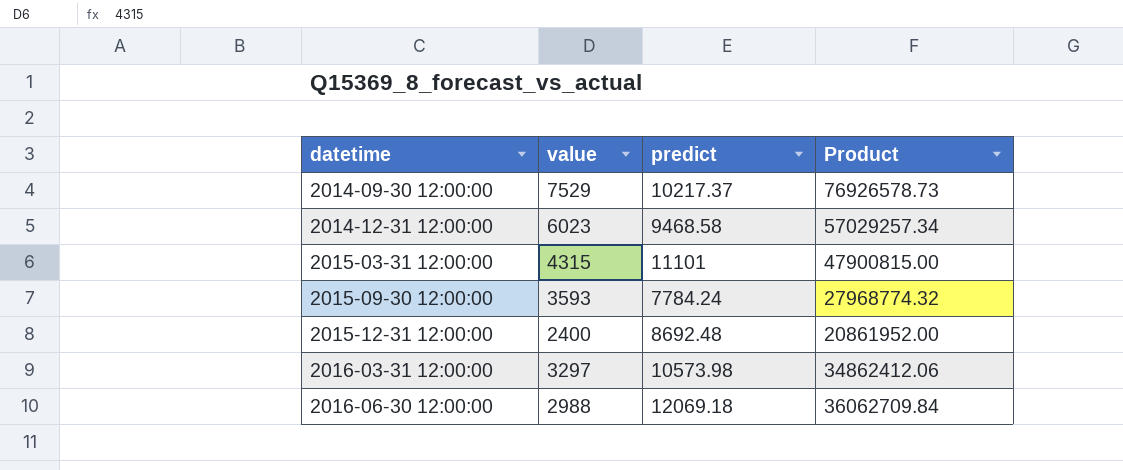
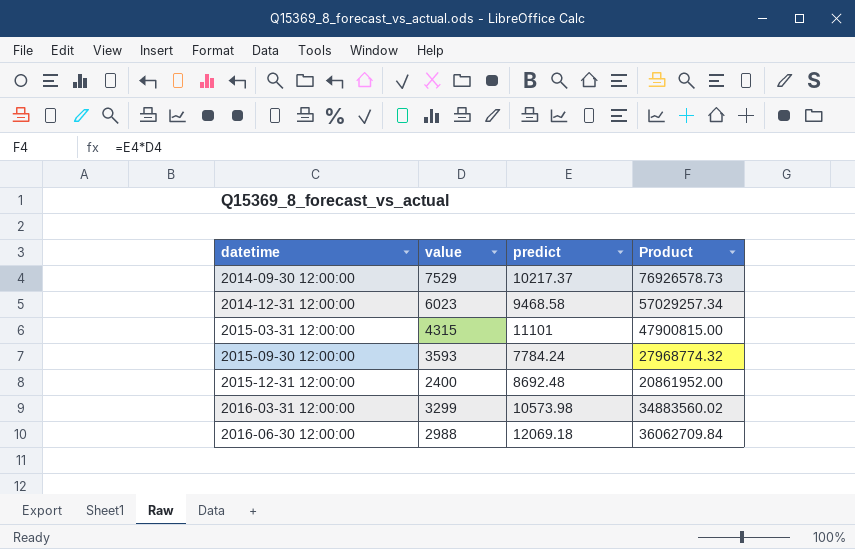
2016-03-31 12:00:00 | value: 3297 -> 3299
2016-03-31 12:00:00 | Product: 34862412.06 -> 34883560.02

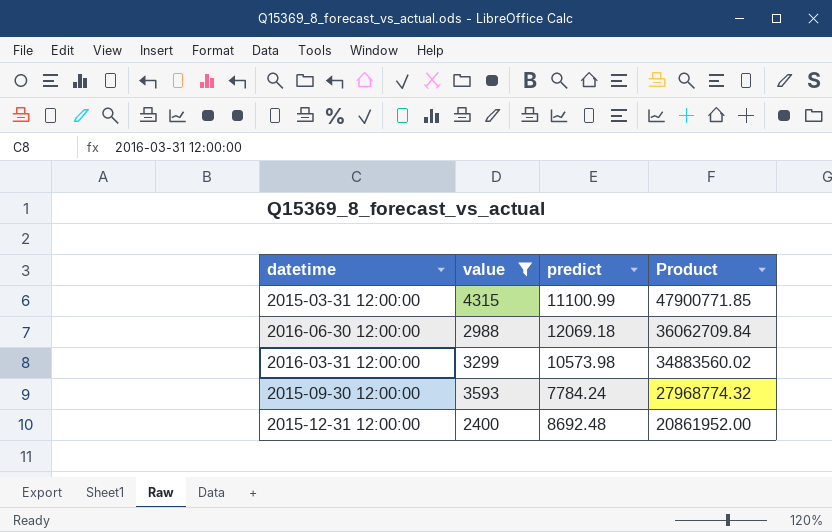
filter: none -> value <= 4315
row order: datetime ascending -> Product descending
2015-03-31 12:00:00 | predict: 11101 -> 11100.99
2015-03-31 12:00:00 | Product: 47900815.00 -> 47900771.85

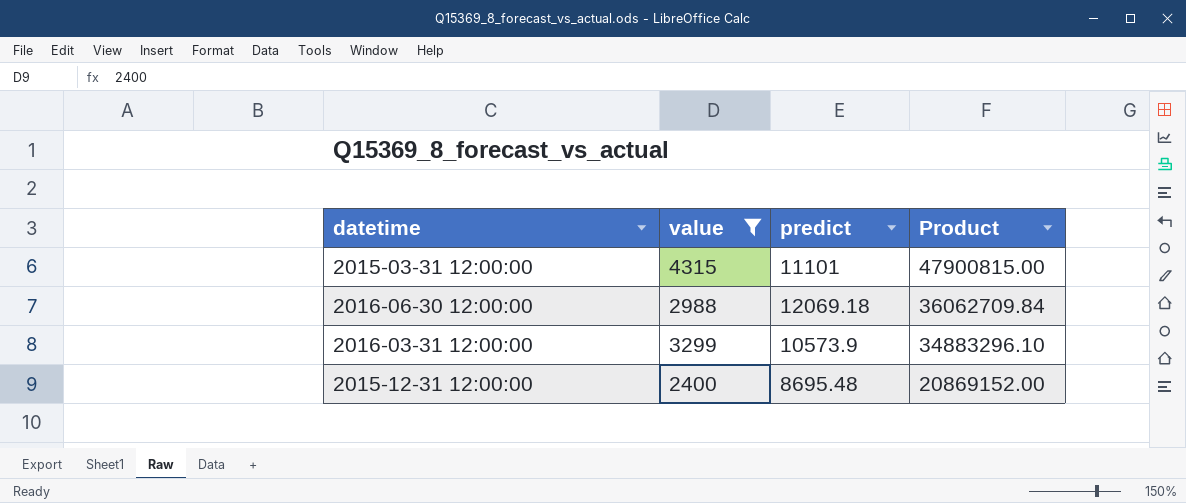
row 2015-09-30 12:00:00: 3593 | 7784.24 | 27968774.32 -> none
2015-03-31 12:00:00 | predict: 11100.99 -> 11101
2015-03-31 12:00:00 | Product: 47900771.85 -> 47900815.00
2016-03-31 12:00:00 | predict: 10573.98 -> 10573.9
2016-03-31 12:00:00 | Product: 34883560.02 -> 34883296.10
2015-12-31 12:00:00 | predict: 8692.48 -> 8695.48
2015-12-31 12:00:00 | Product: 20861952.00 -> 20869152.00

